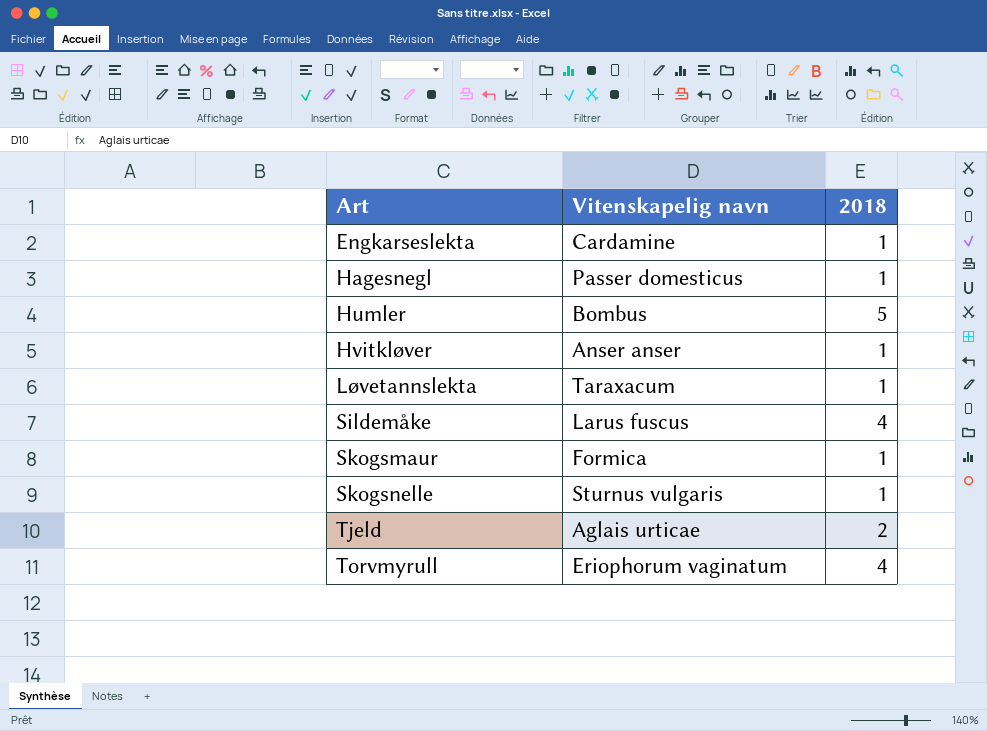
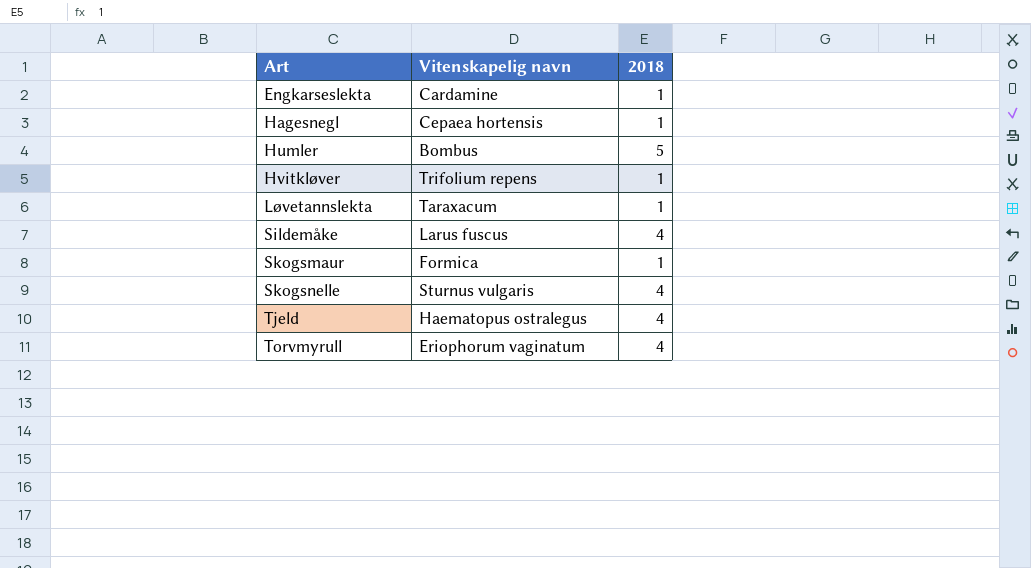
Hagesnegl | Vitenskapelig navn: Passer domesticus -> Cepaea hortensis
Hvitkløver | Vitenskapelig navn: Anser anser -> Trifolium repens
Skogsnelle | 2018: 1 -> 4
Tjeld | Vitenskapelig navn: Aglais urticae -> Haematopus ostralegus
Tjeld | 2018: 2 -> 4

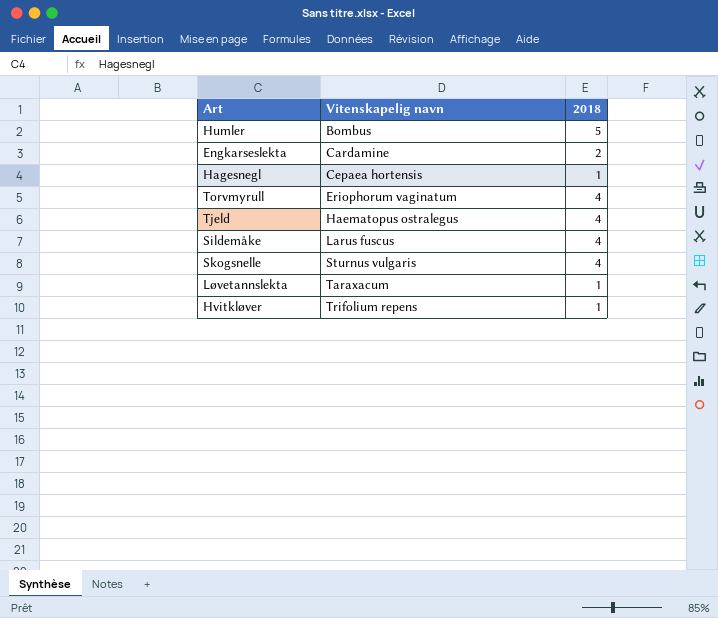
row order: Art ascending -> Vitenskapelig navn ascending
row Skogsmaur: Formica | 1 -> none
Engkarseslekta | 2018: 1 -> 2

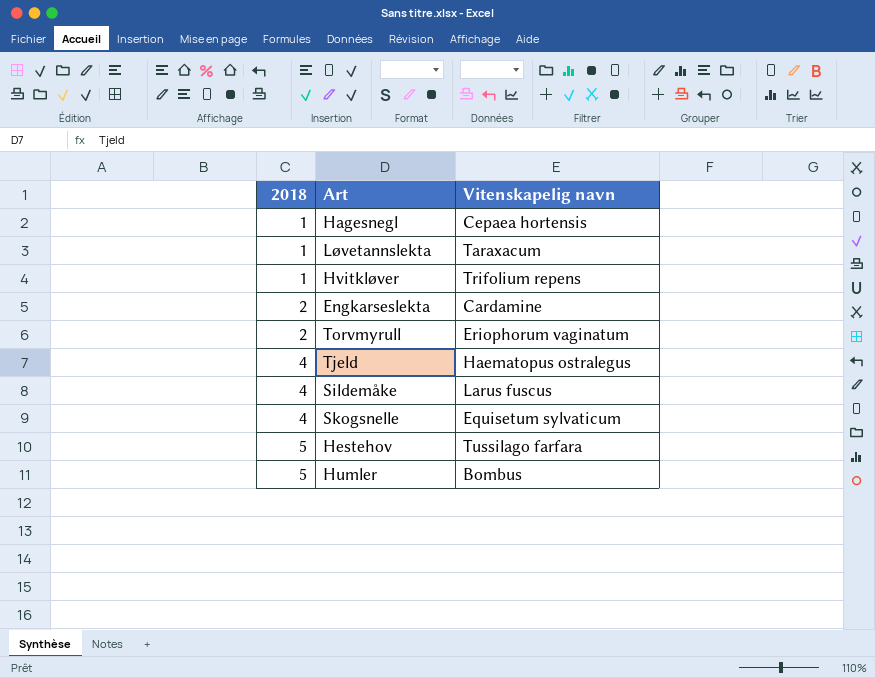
row order: Vitenskapelig navn ascending -> 2018 ascending
column 2018 | position: 3 -> 1
Torvmyrull | 2018: 4 -> 2
Skogsnelle | Vitenskapelig navn: Sturnus vulgaris -> Equisetum sylvaticum
row Hestehov: none -> 5 | Tussilago farfara

